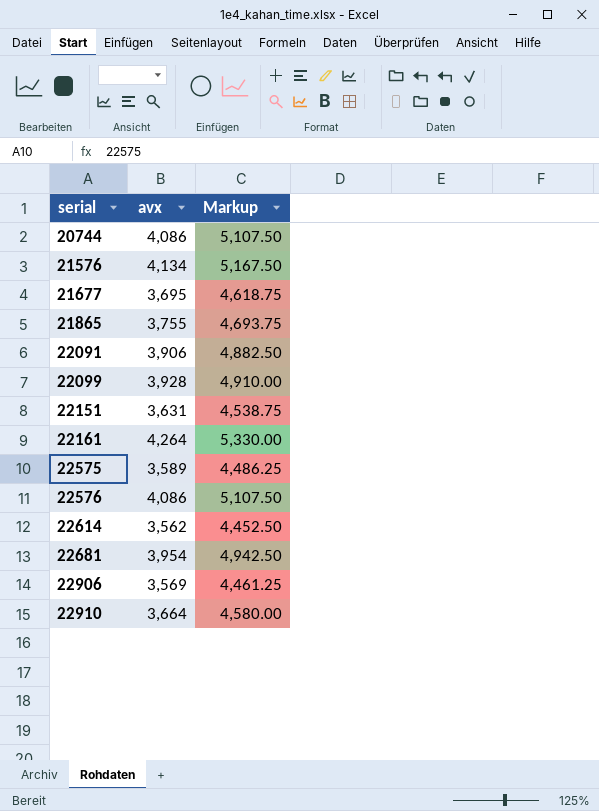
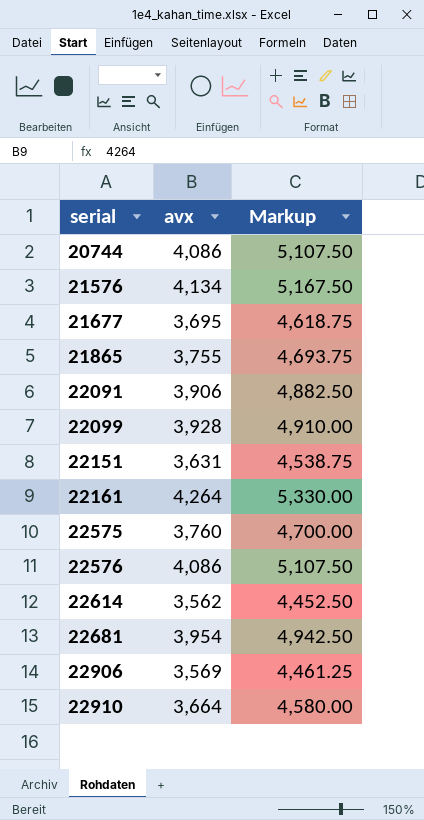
22575 | avx: 3,589 -> 3,760
22575 | Markup: 4,486.25 -> 4,700.00

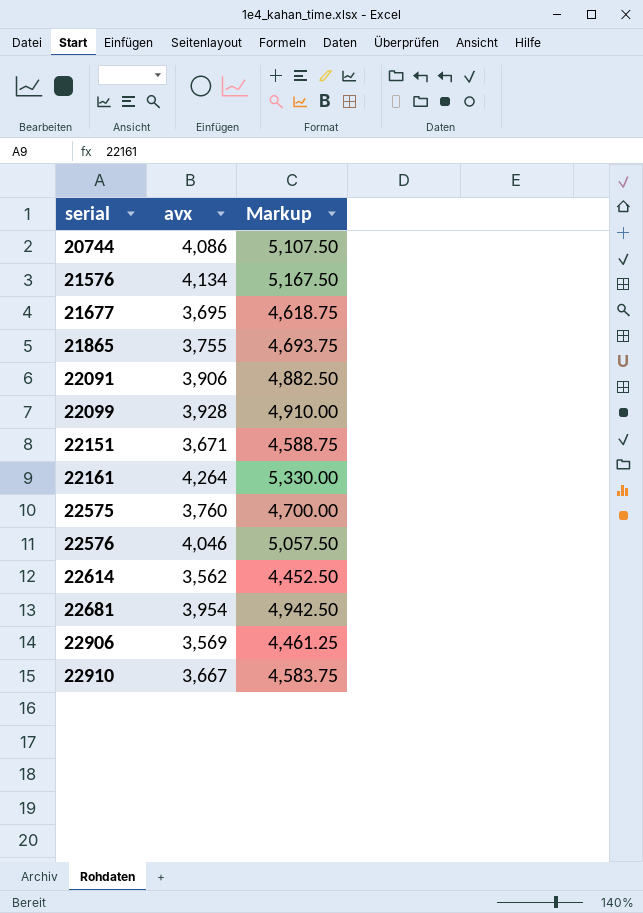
22151 | avx: 3,631 -> 3,671
22151 | Markup: 4,538.75 -> 4,588.75
22576 | avx: 4,086 -> 4,046
22576 | Markup: 5,107.50 -> 5,057.50
22910 | avx: 3,664 -> 3,667
22910 | Markup: 4,580.00 -> 4,583.75

